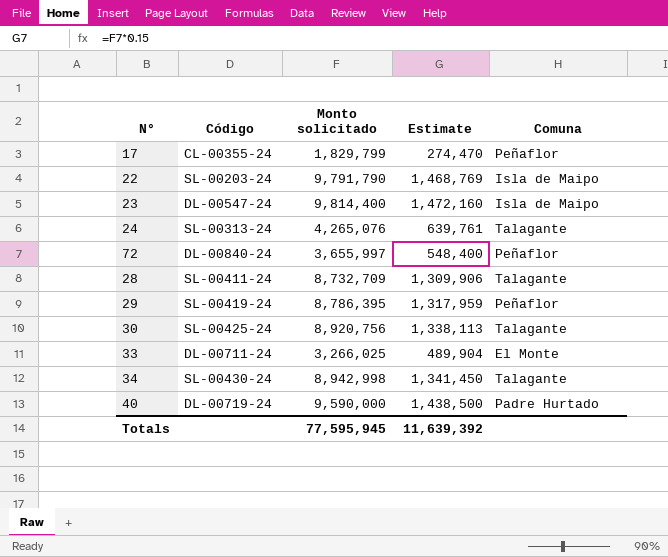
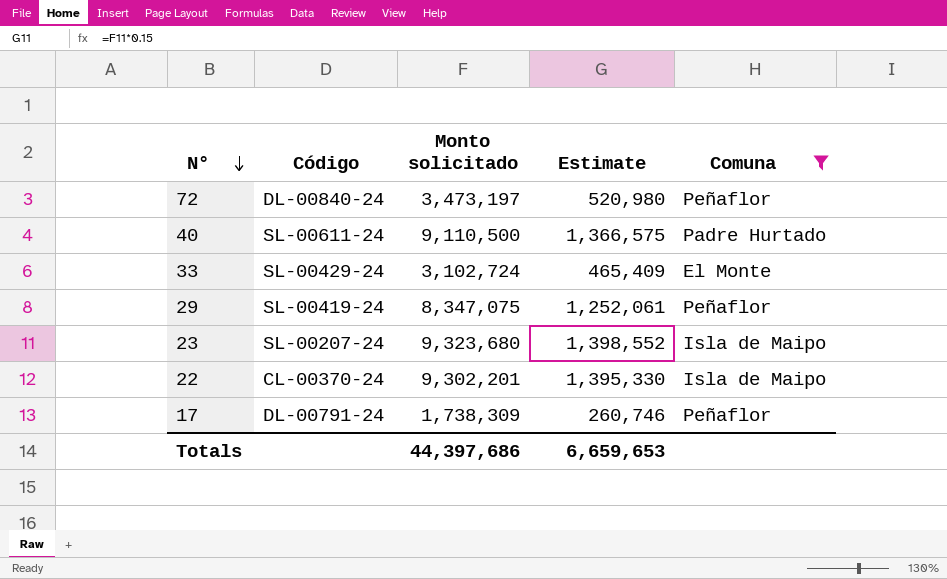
filter: none -> Comuna != Talagante
row order: none -> N° descending
72 | Monto solicitado: 3,655,997 -> 3,473,197
72 | Estimate: 548,400 -> 520,980
40 | Código: DL-00719-24 -> SL-00611-24
40 | Monto solicitado: 9,590,000 -> 9,110,500
40 | Estimate: 1,438,500 -> 1,366,575
33 | Código: DL-00711-24 -> SL-00429-24
33 | Monto solicitado: 3,266,025 -> 3,102,724
33 | Estimate: 489,904 -> 465,409
29 | Monto solicitado: 8,786,395 -> 8,347,075
29 | Estimate: 1,317,959 -> 1,252,061
23 | Código: DL-00547-24 -> SL-00207-24
23 | Monto solicitado: 9,814,400 -> 9,323,680
23 | Estimate: 1,472,160 -> 1,398,552
22 | Código: SL-00203-24 -> CL-00370-24
22 | Monto solicitado: 9,791,790 -> 9,302,201
22 | Estimate: 1,468,769 -> 1,395,330
17 | Código: CL-00355-24 -> DL-00791-24
17 | Monto solicitado: 1,829,799 -> 1,738,309
17 | Estimate: 274,470 -> 260,746
Totals | Monto solicitado: 77,595,945 -> 44,397,686
Totals | Estimate: 11,639,392 -> 6,659,653

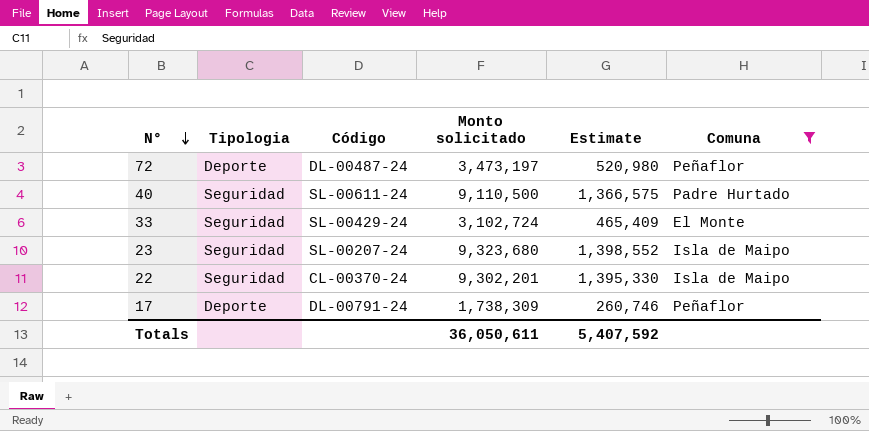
column Tipologia | position: none -> 2
row 29: SL-00419-24 | 8,347,075 | 1,252,061 | Peñaflor -> none
72 | Código: DL-00840-24 -> DL-00487-24
Totals | Monto solicitado: 44,397,686 -> 36,050,611
Totals | Estimate: 6,659,653 -> 5,407,592

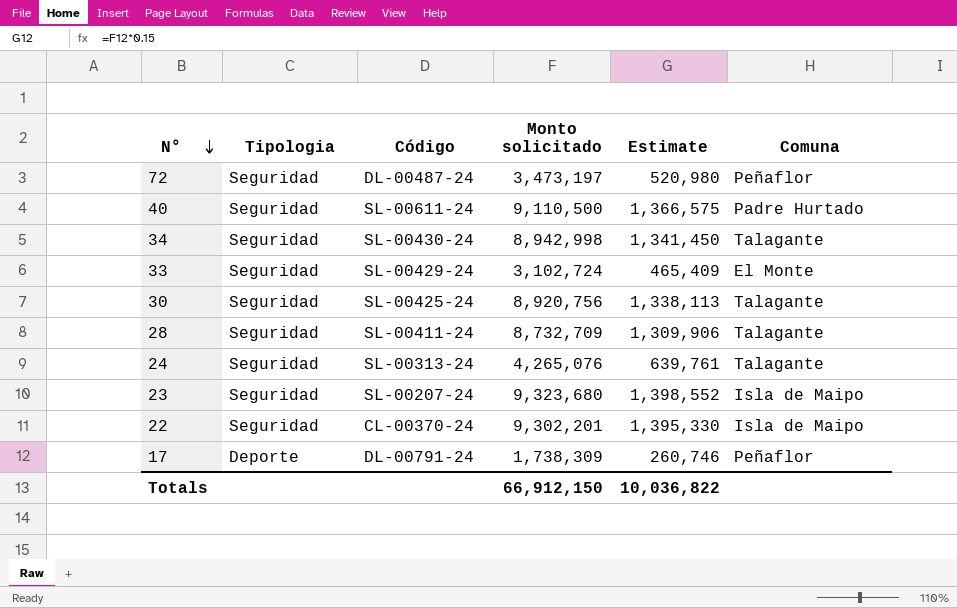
filter: Comuna != Talagante -> none
72 | Tipologia: Deporte -> Seguridad
Totals | Monto solicitado: 36,050,611 -> 66,912,150
Totals | Estimate: 5,407,592 -> 10,036,822

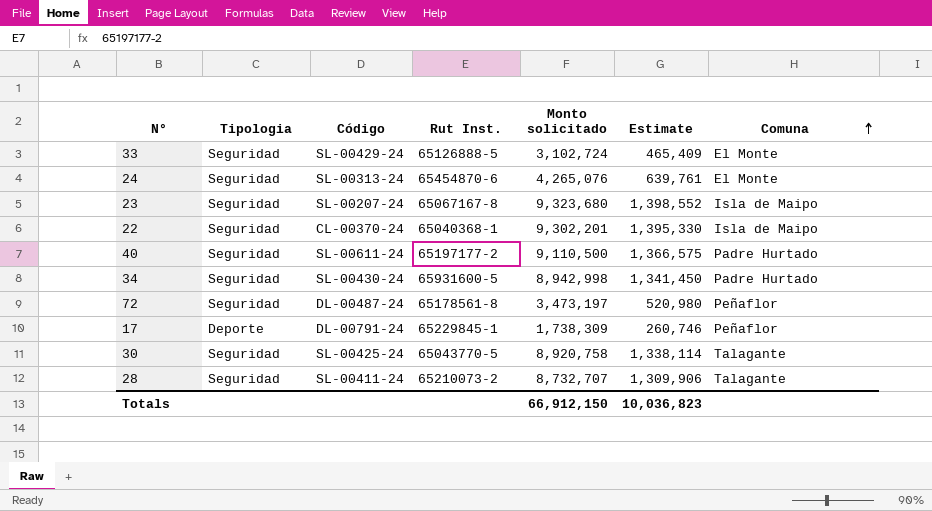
row order: N° descending -> Comuna ascending
column Rut Inst. | position: none -> 4
24 | Comuna: Talagante -> El Monte
34 | Comuna: Talagante -> Padre Hurtado
30 | Monto solicitado: 8,920,756 -> 8,920,758
30 | Estimate: 1,338,113 -> 1,338,114
28 | Monto solicitado: 8,732,709 -> 8,732,707
Totals | Estimate: 10,036,822 -> 10,036,823

